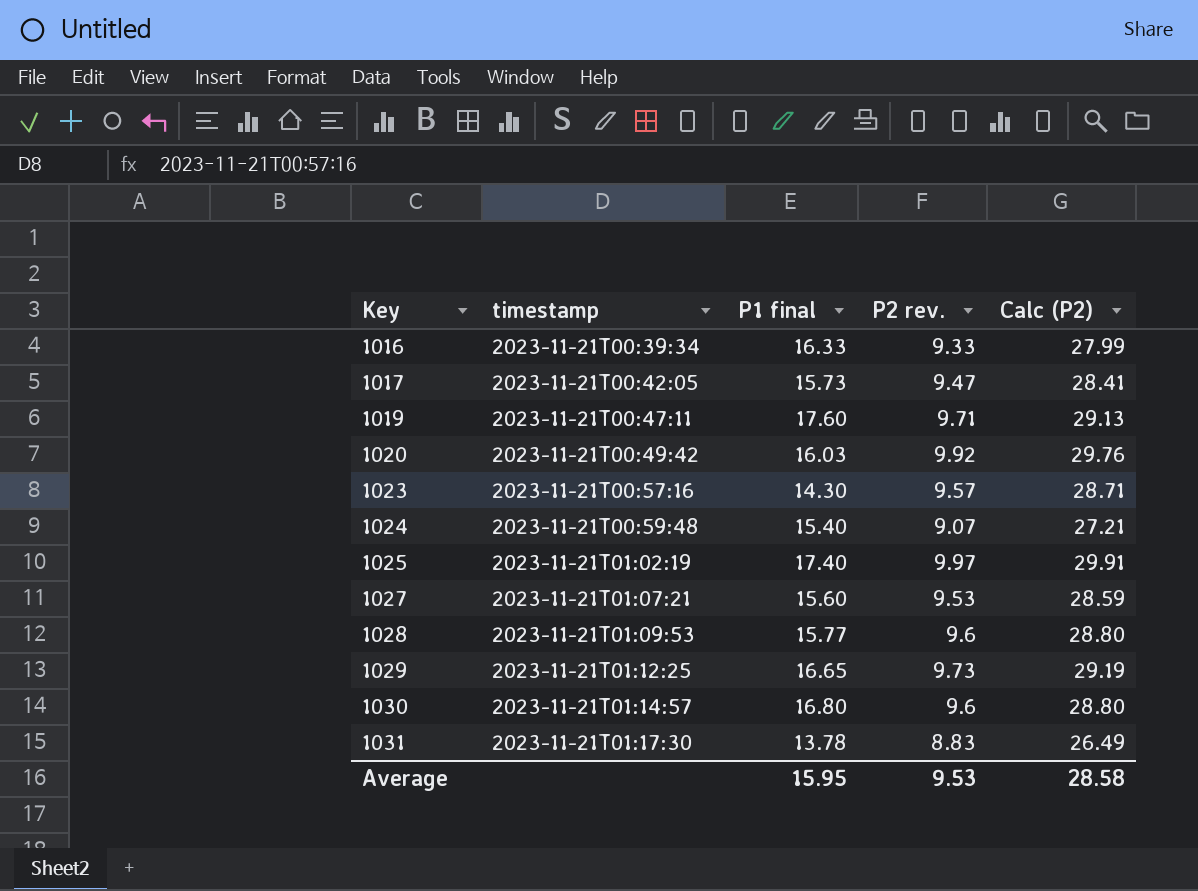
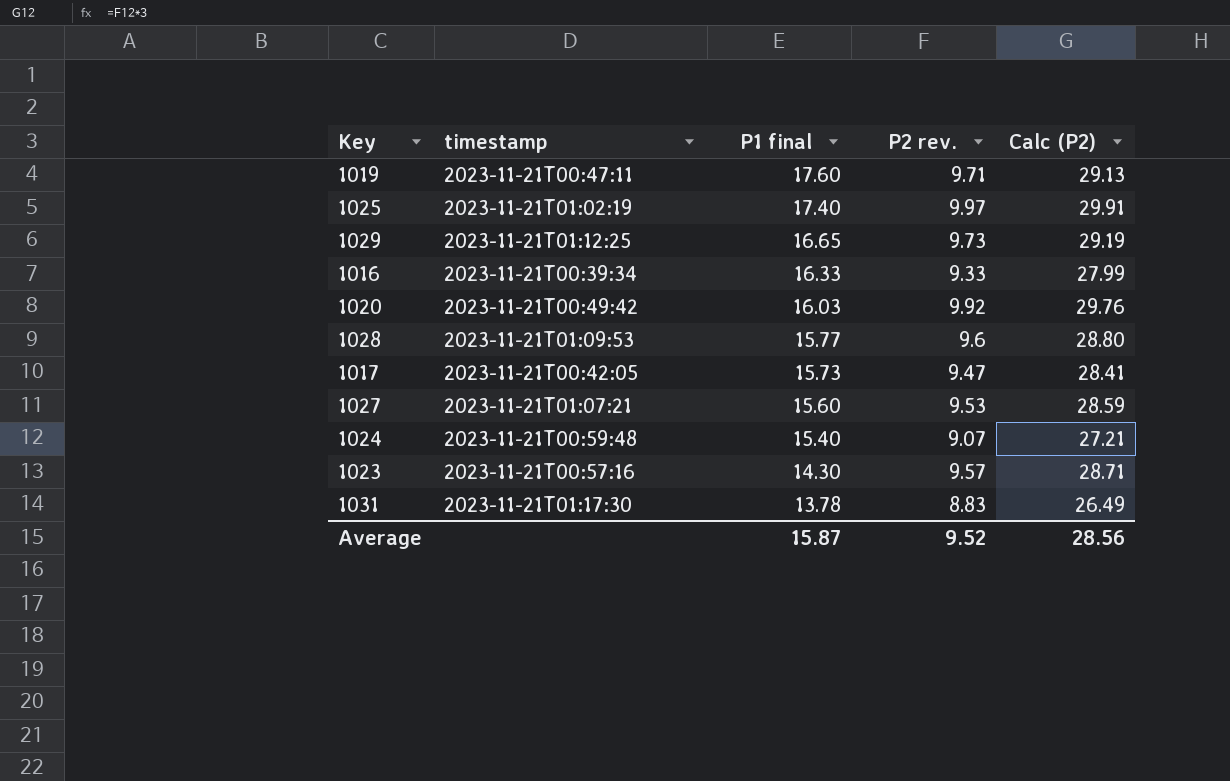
row order: Key ascending -> P1 final descending
row 1030: 2023-11-21T01:14:57 | 16.80 | 9.6 | 28.80 -> none
Average | P1 final: 15.95 -> 15.87
Average | P2 rev.: 9.53 -> 9.52
Average | Calc (P2): 28.58 -> 28.56

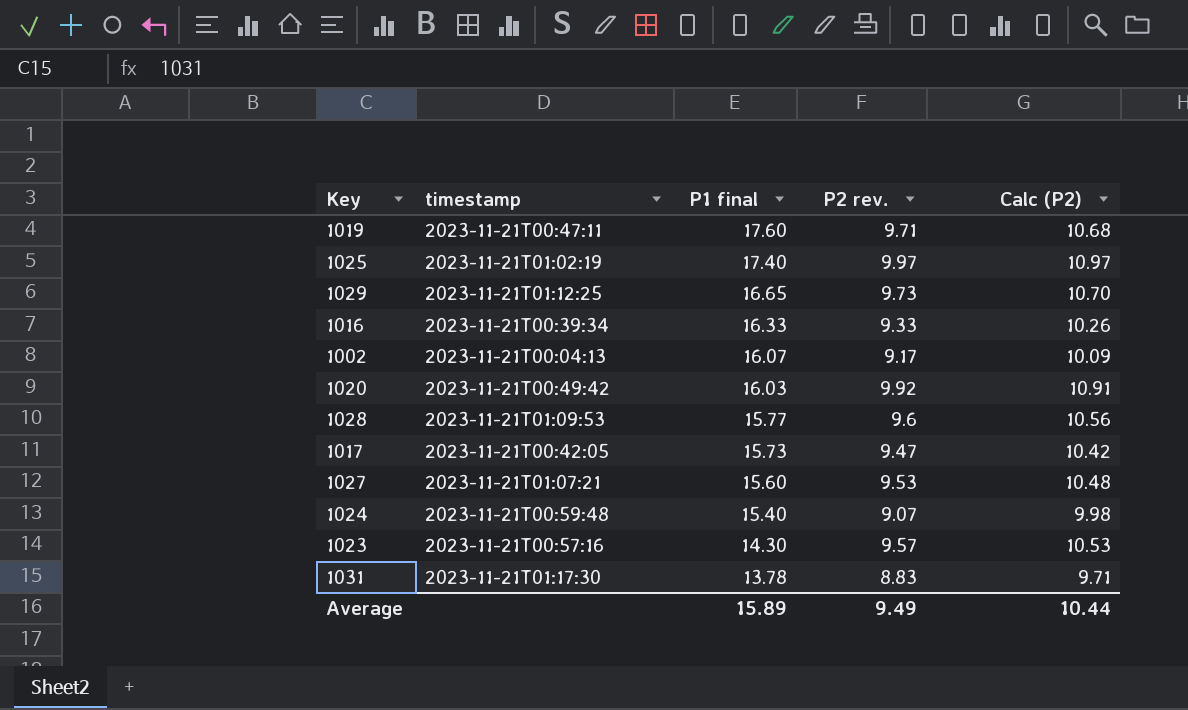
column Calc (P2) | formula: [P2 rev.] * 3 -> [P2 rev.] * 1.1
row 1002: none -> 2023-11-21T00:04:13 | 16.07 | 9.17 | 10.09
Average | P1 final: 15.87 -> 15.89
Average | P2 rev.: 9.52 -> 9.49
Average | Calc (P2): 28.56 -> 10.44

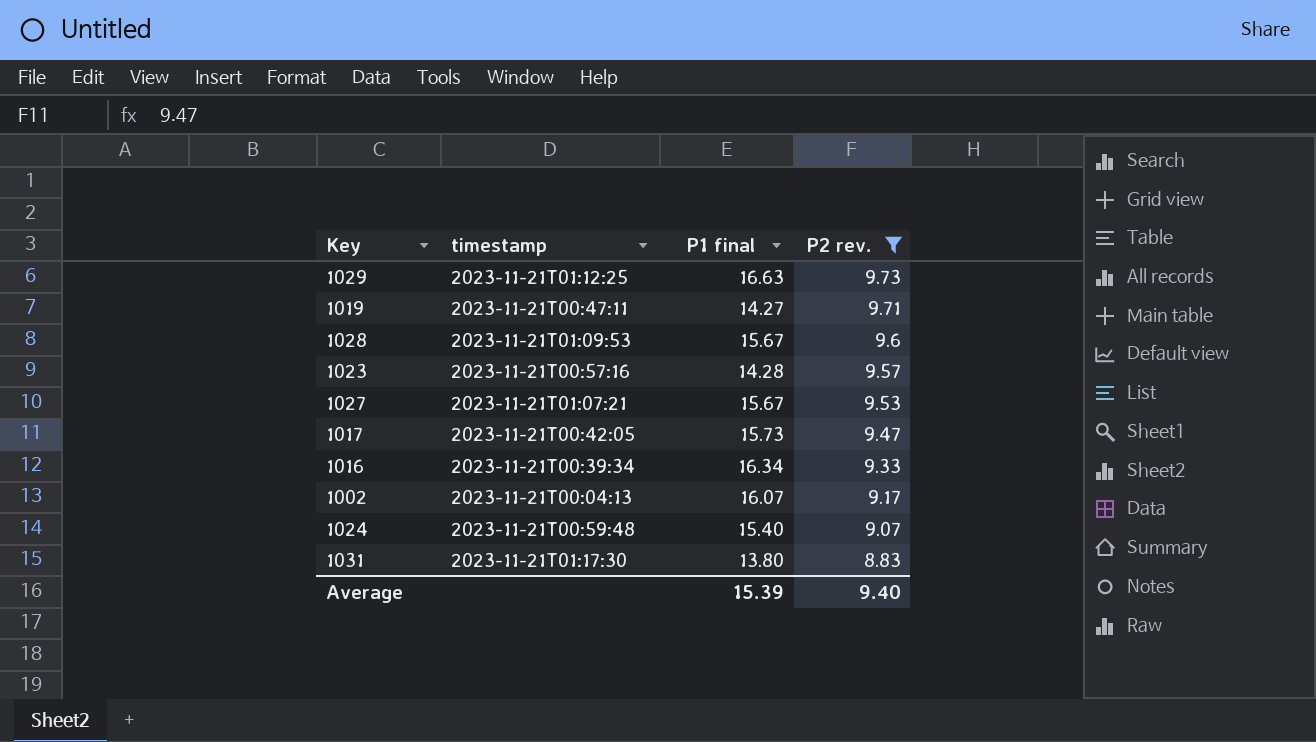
filter: none -> P2 rev. <= 9.73
row order: P1 final descending -> P2 rev. descending
column Calc (P2) | formula: [P2 rev.] * 1.1 -> none
1029 | P1 final: 16.65 -> 16.63
1019 | P1 final: 17.60 -> 14.27
1028 | P1 final: 15.77 -> 15.67
1023 | P1 final: 14.30 -> 14.28
1027 | P1 final: 15.60 -> 15.67
1016 | P1 final: 16.33 -> 16.34
1031 | P1 final: 13.78 -> 13.80
Average | P1 final: 15.89 -> 15.39
Average | P2 rev.: 9.49 -> 9.40

